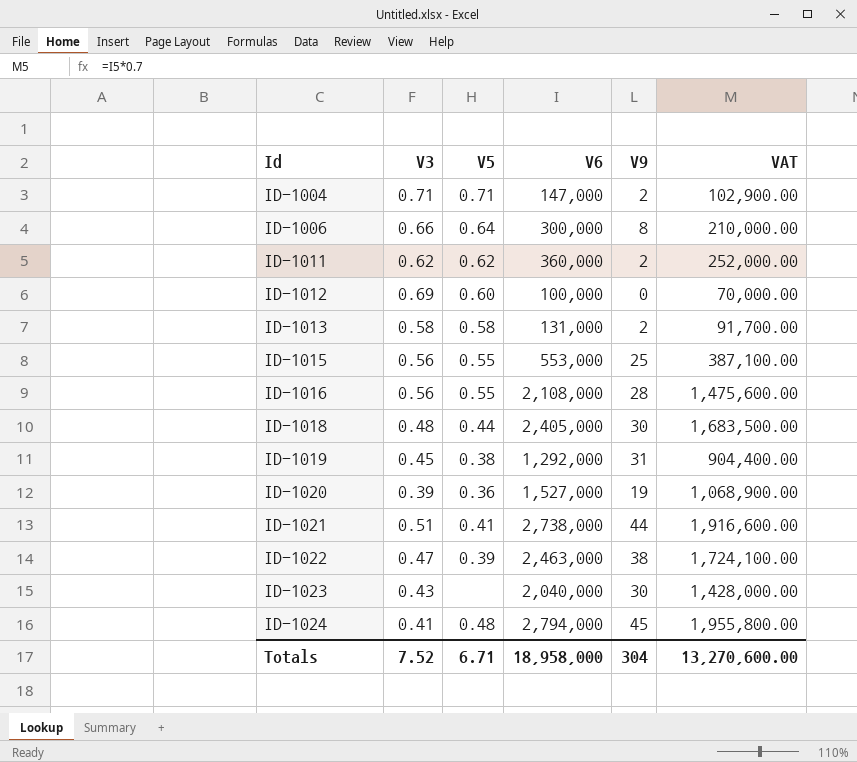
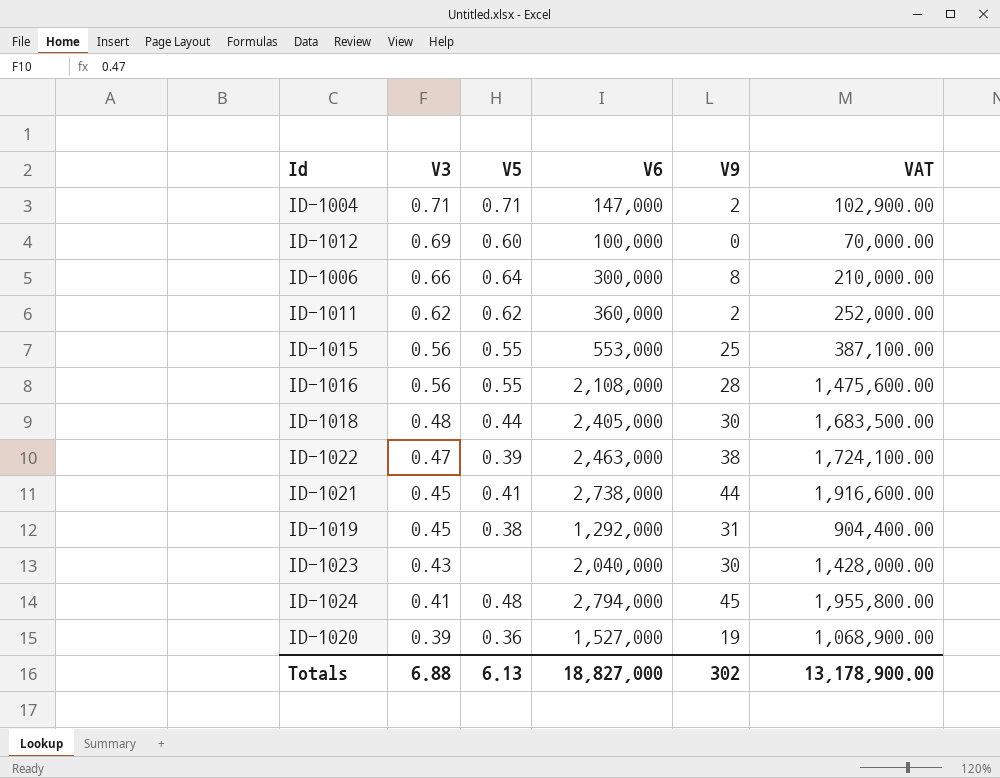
row order: Id ascending -> V3 descending
row ID-1013: 0.58 | 0.58 | 131,000 | 2 | 91,700.00 -> none
ID-1021 | V3: 0.51 -> 0.45
Totals | V3: 7.52 -> 6.88
Totals | V5: 6.71 -> 6.13
Totals | V6: 18,958,000 -> 18,827,000
Totals | V9: 304 -> 302
Totals | VAT: 13,270,600.00 -> 13,178,900.00

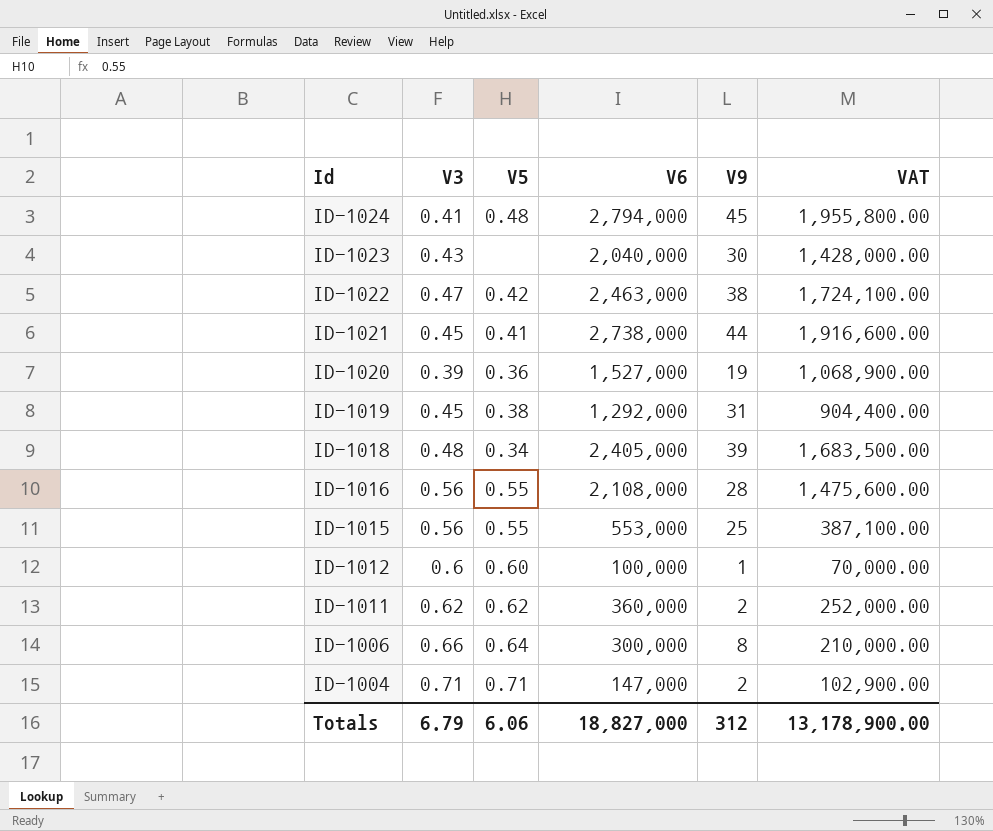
row order: V3 descending -> Id descending
ID-1022 | V5: 0.39 -> 0.42
ID-1018 | V5: 0.44 -> 0.34
ID-1018 | V9: 30 -> 39
ID-1012 | V3: 0.69 -> 0.6
ID-1012 | V9: 0 -> 1
Totals | V3: 6.88 -> 6.79
Totals | V5: 6.13 -> 6.06
Totals | V9: 302 -> 312

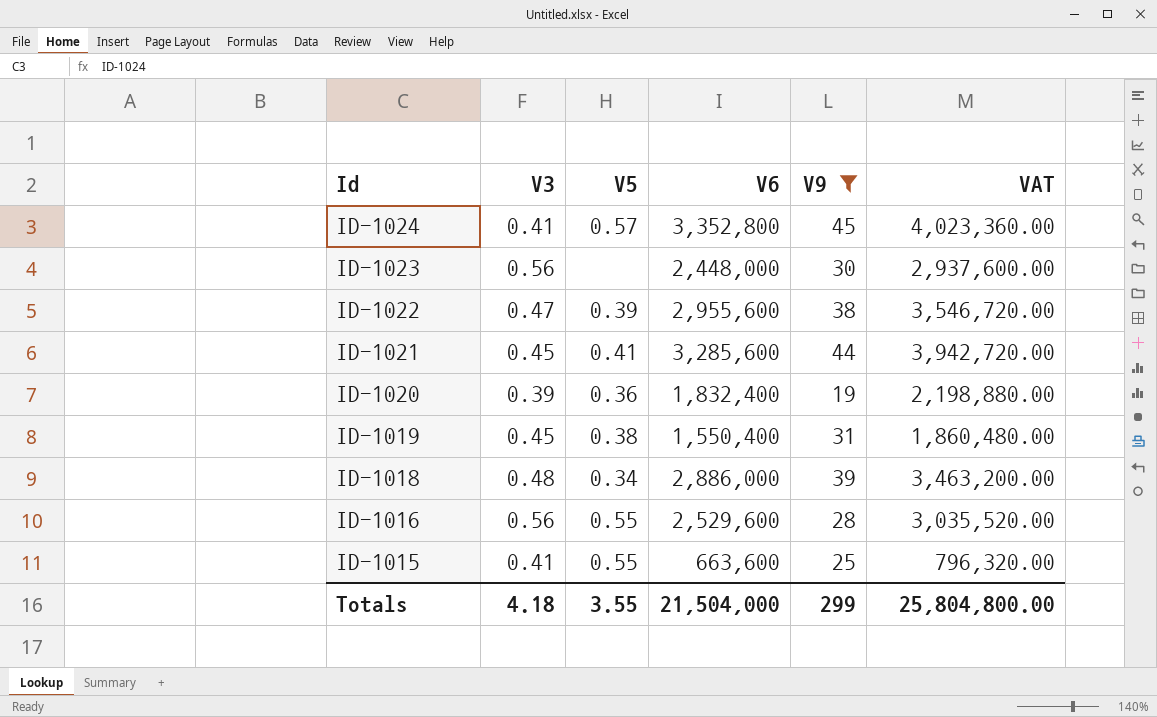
filter: none -> V9 >= 19
column VAT | formula: [V6] * 0.7 -> [V6] * 1.2
ID-1024 | V5: 0.48 -> 0.57
ID-1024 | V6: 2,794,000 -> 3,352,800
ID-1023 | V3: 0.43 -> 0.56
ID-1023 | V6: 2,040,000 -> 2,448,000
ID-1022 | V5: 0.42 -> 0.39
ID-1022 | V6: 2,463,000 -> 2,955,600
ID-1021 | V6: 2,738,000 -> 3,285,600
ID-1020 | V6: 1,527,000 -> 1,832,400
ID-1019 | V6: 1,292,000 -> 1,550,400
ID-1018 | V6: 2,405,000 -> 2,886,000
ID-1016 | V6: 2,108,000 -> 2,529,600
ID-1015 | V3: 0.56 -> 0.41
ID-1015 | V6: 553,000 -> 663,600
Totals | V3: 6.79 -> 4.18
Totals | V5: 6.06 -> 3.55
Totals | V6: 18,827,000 -> 21,504,000
Totals | V9: 312 -> 299
Totals | VAT: 13,178,900.00 -> 25,804,800.00

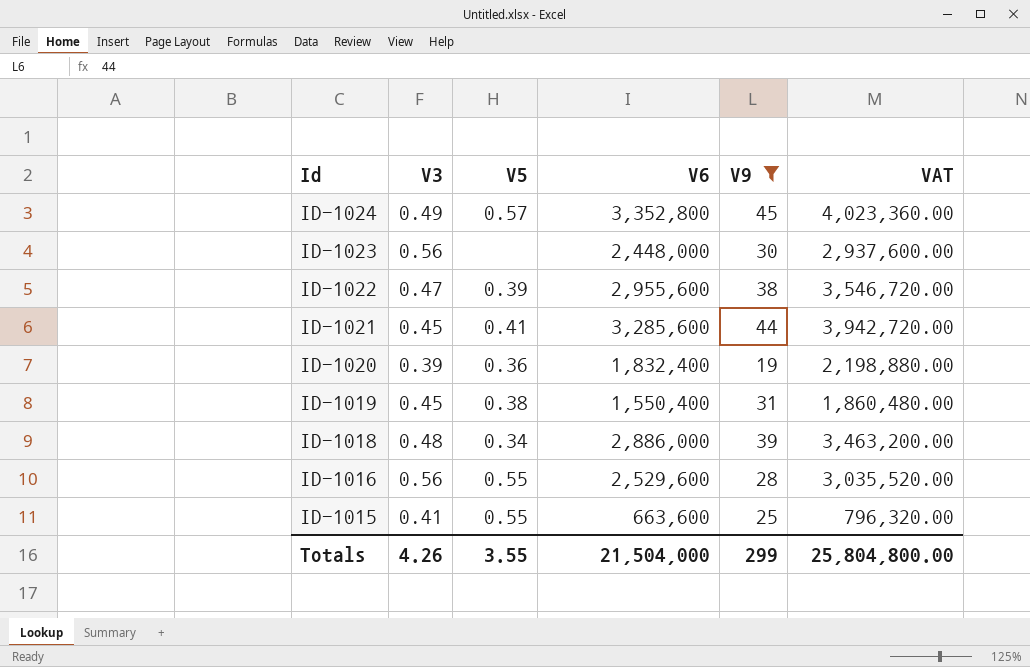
ID-1024 | V3: 0.41 -> 0.49
Totals | V3: 4.18 -> 4.26

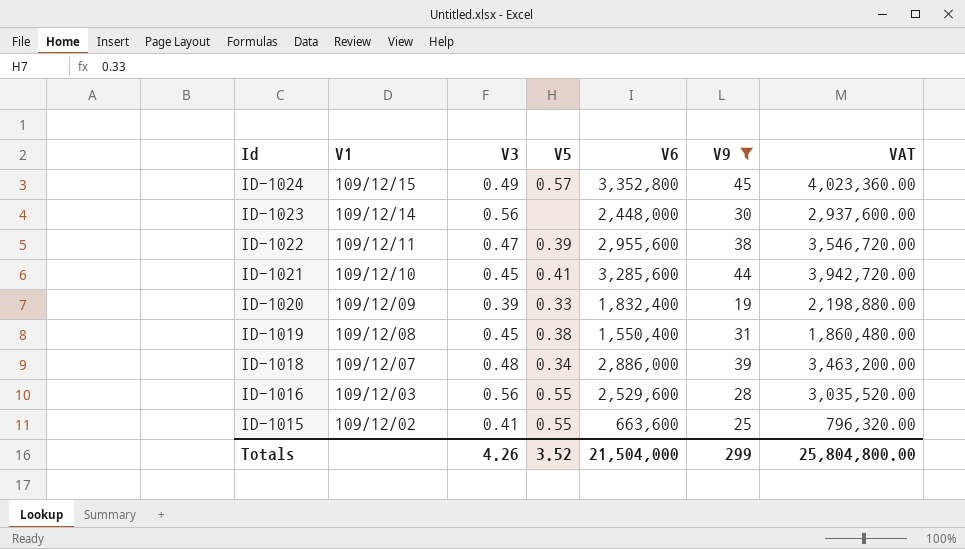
column V1 | position: none -> 2
ID-1020 | V5: 0.36 -> 0.33
Totals | V5: 3.55 -> 3.52

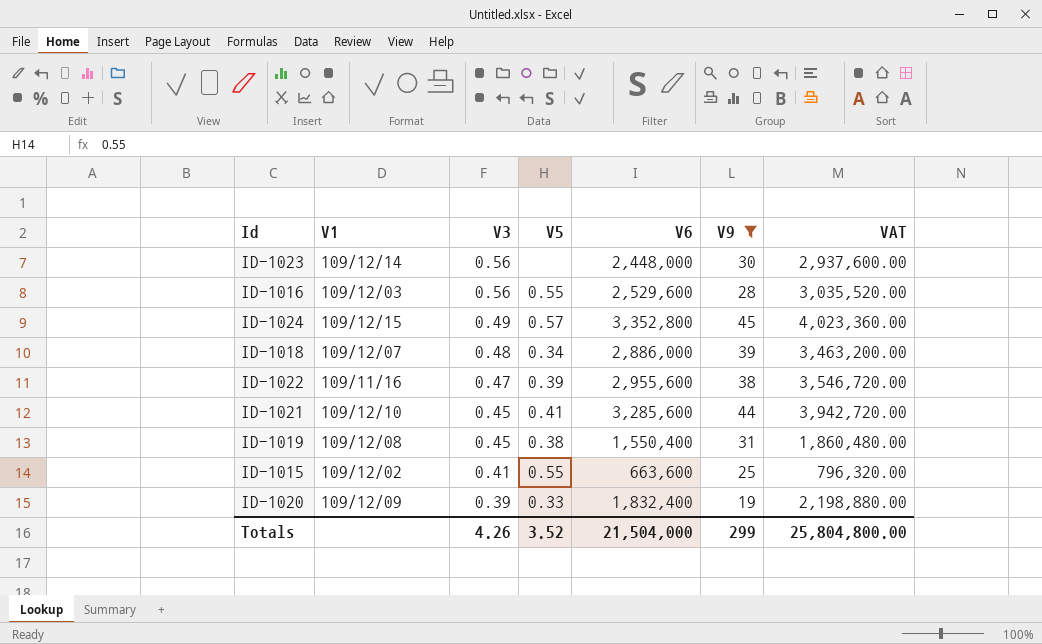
row order: Id descending -> V3 descending
ID-1022 | V1: 109/12/11 -> 109/11/16

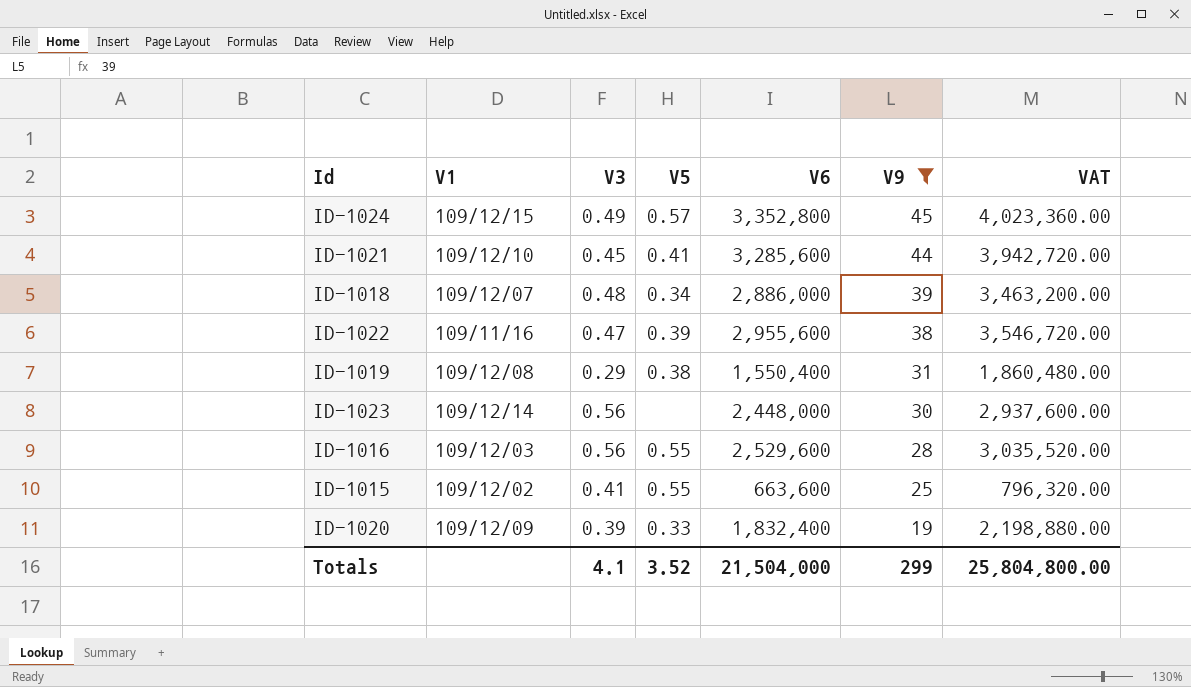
row order: V3 descending -> V9 descending
ID-1019 | V3: 0.45 -> 0.29
Totals | V3: 4.26 -> 4.1

